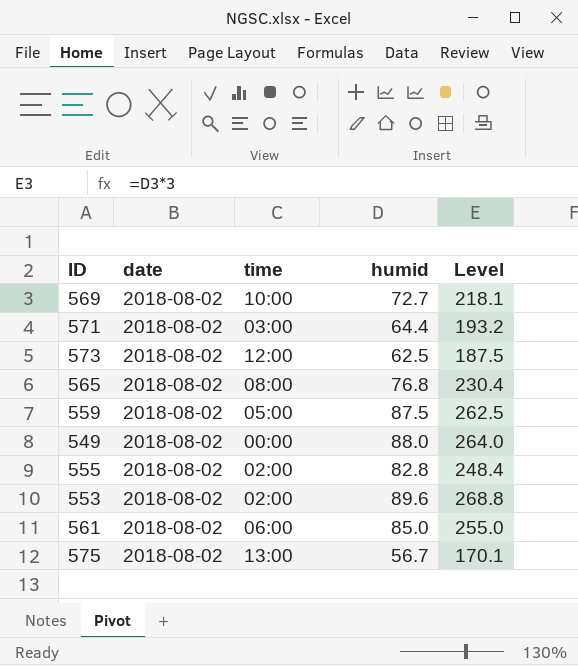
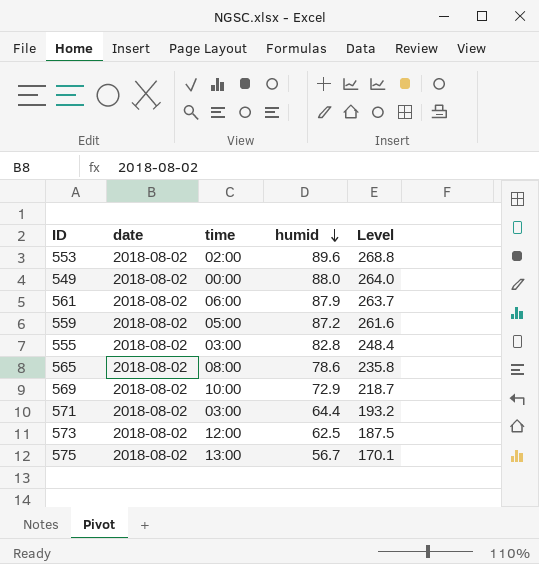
row order: none -> humid descending
561 | humid: 85.0 -> 87.9
561 | Level: 255.0 -> 263.7
559 | humid: 87.5 -> 87.2
559 | Level: 262.5 -> 261.6
555 | time: 02:00 -> 03:00
565 | humid: 76.8 -> 78.6
565 | Level: 230.4 -> 235.8
569 | humid: 72.7 -> 72.9
569 | Level: 218.1 -> 218.7

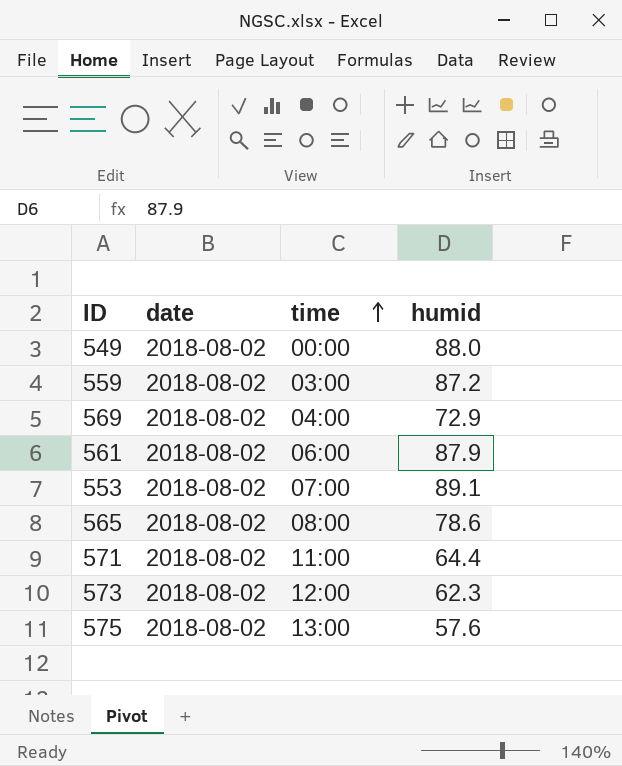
row order: humid descending -> time ascending
column Level | formula: [humid] * 3 -> none
row 555: 2018-08-02 | 03:00 | 82.8 | 248.4 -> none
559 | time: 05:00 -> 03:00
569 | time: 10:00 -> 04:00
553 | time: 02:00 -> 07:00
553 | humid: 89.6 -> 89.1
571 | time: 03:00 -> 11:00
573 | humid: 62.5 -> 62.3
575 | humid: 56.7 -> 57.6

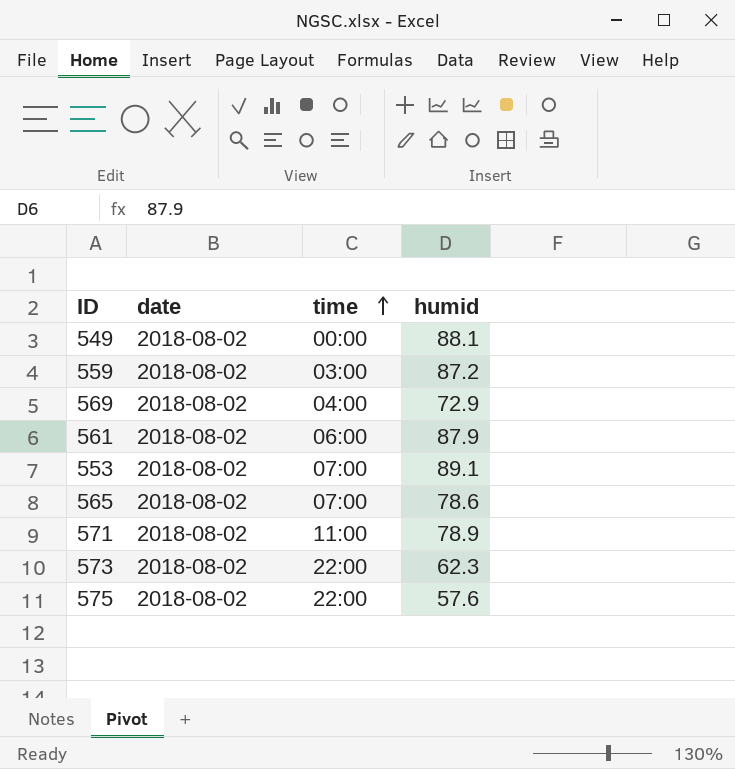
549 | humid: 88.0 -> 88.1
565 | time: 08:00 -> 07:00
571 | humid: 64.4 -> 78.9
573 | time: 12:00 -> 22:00
575 | time: 13:00 -> 22:00

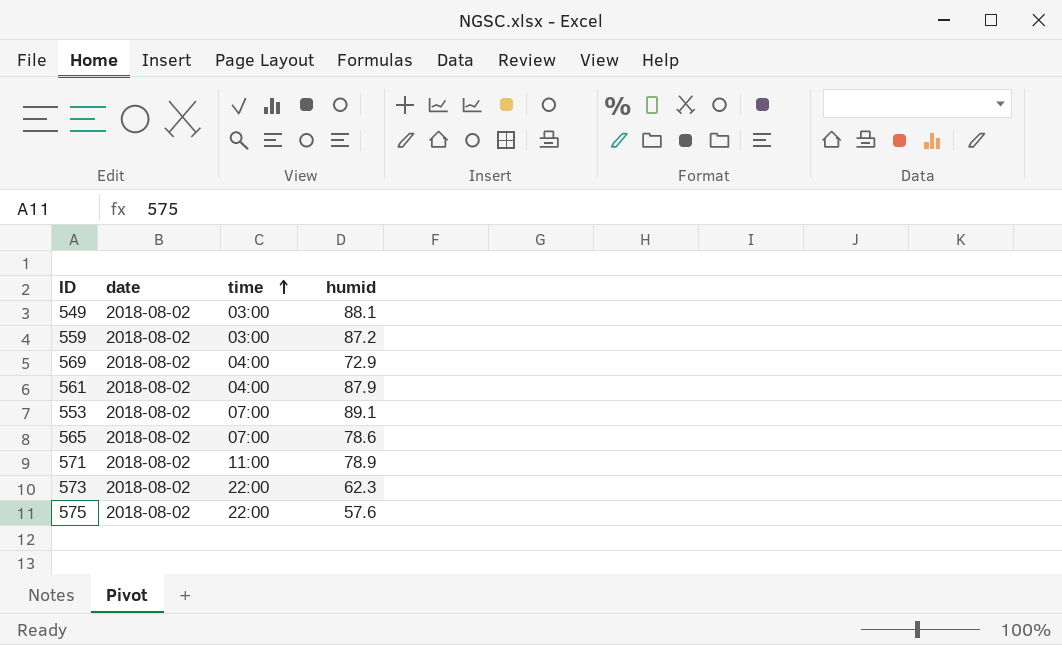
549 | time: 00:00 -> 03:00
561 | time: 06:00 -> 04:00

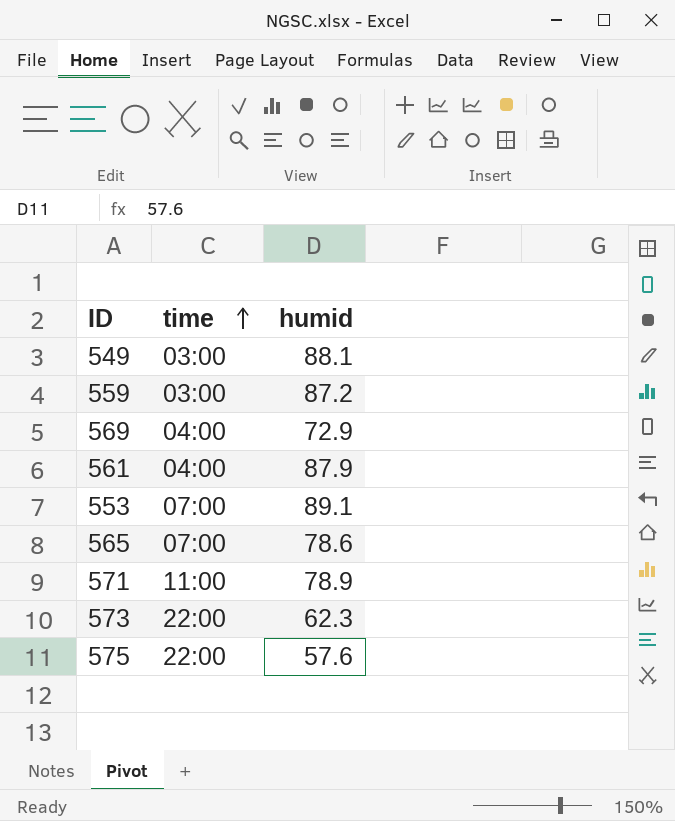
column date | position: 2 -> none

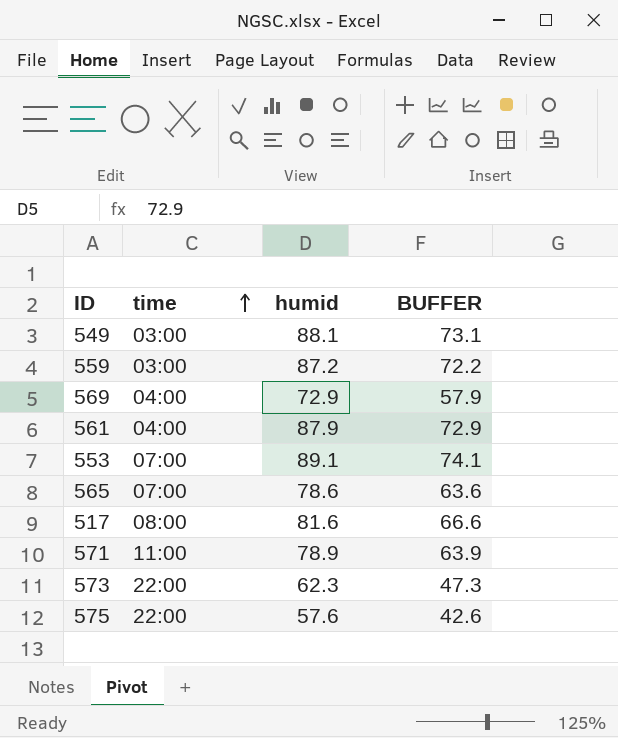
column BUFFER | formula: none -> [humid] - 15
row 517: none -> 08:00 | 81.6 | 66.6

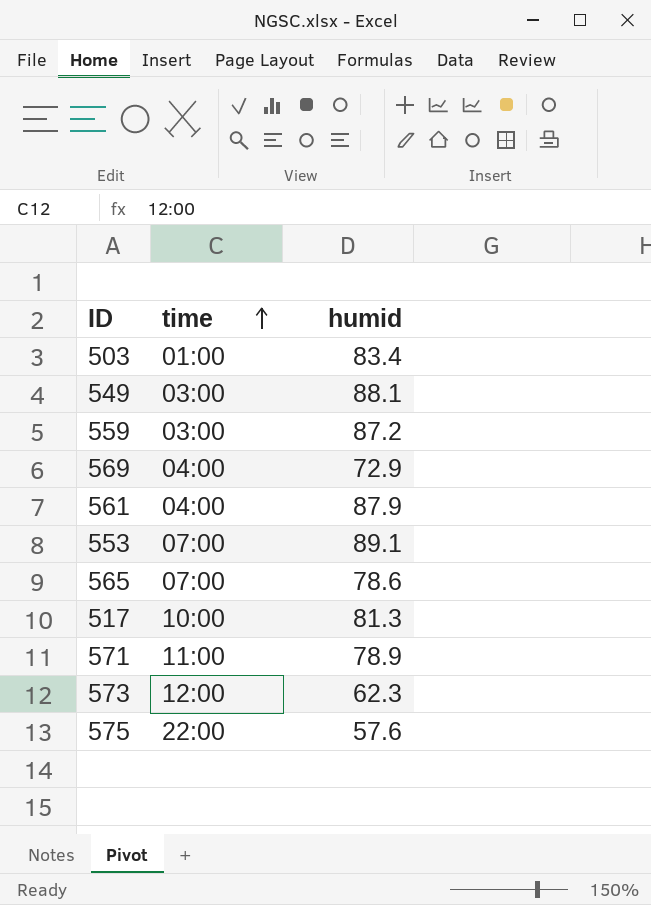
column BUFFER | formula: [humid] - 15 -> none
row 503: none -> 01:00 | 83.4
517 | time: 08:00 -> 10:00
517 | humid: 81.6 -> 81.3
573 | time: 22:00 -> 12:00

